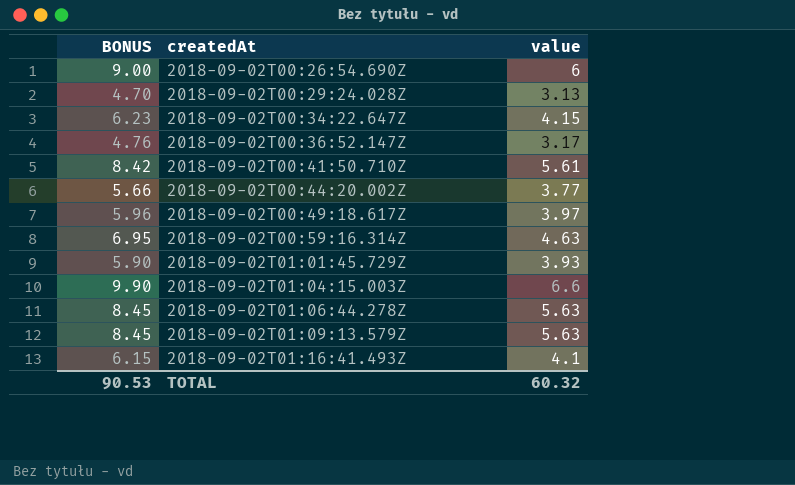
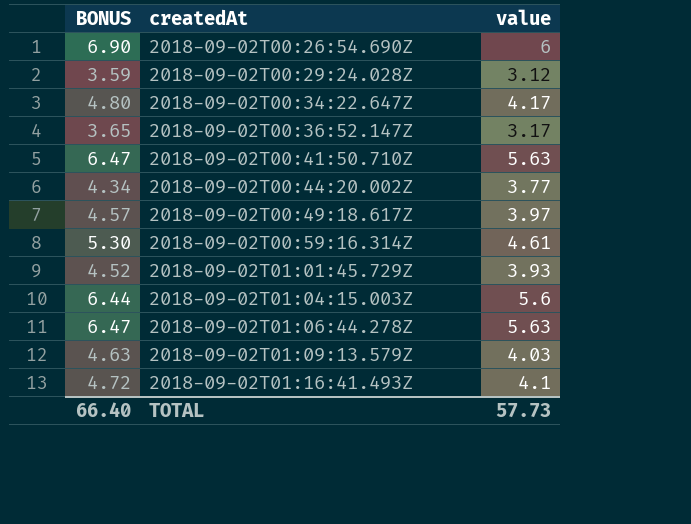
column BONUS | formula: [value] * 1.5 -> [value] * 1.15
2018-09-02T00:29:24.028Z | value: 3.13 -> 3.12
2018-09-02T00:34:22.647Z | value: 4.15 -> 4.17
2018-09-02T00:41:50.710Z | value: 5.61 -> 5.63
2018-09-02T00:59:16.314Z | value: 4.63 -> 4.61
2018-09-02T01:04:15.003Z | value: 6.6 -> 5.6
2018-09-02T01:09:13.579Z | value: 5.63 -> 4.03
TOTAL | BONUS: 90.53 -> 66.40
TOTAL | value: 60.32 -> 57.73

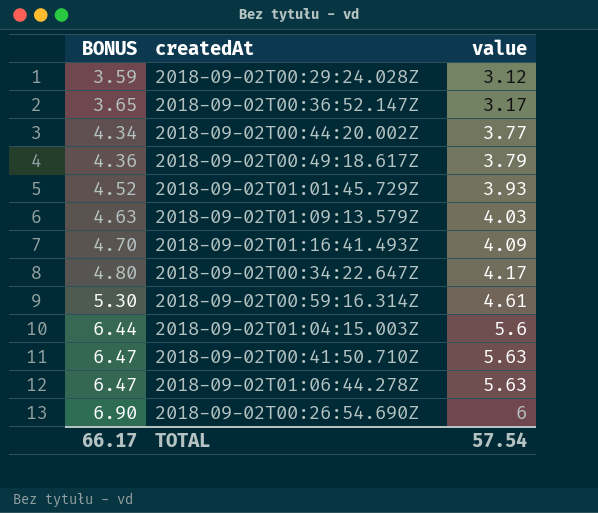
row order: createdAt ascending -> BONUS ascending
2018-09-02T00:49:18.617Z | BONUS: 4.57 -> 4.36
2018-09-02T00:49:18.617Z | value: 3.97 -> 3.79
2018-09-02T01:16:41.493Z | BONUS: 4.72 -> 4.70
2018-09-02T01:16:41.493Z | value: 4.1 -> 4.09
TOTAL | BONUS: 66.40 -> 66.17
TOTAL | value: 57.73 -> 57.54

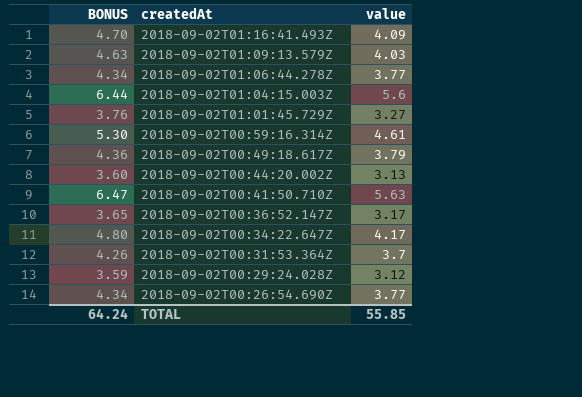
row order: BONUS ascending -> createdAt descending
2018-09-02T01:06:44.278Z | BONUS: 6.47 -> 4.34
2018-09-02T01:06:44.278Z | value: 5.63 -> 3.77
2018-09-02T01:01:45.729Z | BONUS: 4.52 -> 3.76
2018-09-02T01:01:45.729Z | value: 3.93 -> 3.27
2018-09-02T00:44:20.002Z | BONUS: 4.34 -> 3.60
2018-09-02T00:44:20.002Z | value: 3.77 -> 3.13
row 2018-09-02T00:31:53.364Z: none -> 4.26 | 3.7
2018-09-02T00:26:54.690Z | BONUS: 6.90 -> 4.34
2018-09-02T00:26:54.690Z | value: 6 -> 3.77
TOTAL | BONUS: 66.17 -> 64.24
TOTAL | value: 57.54 -> 55.85

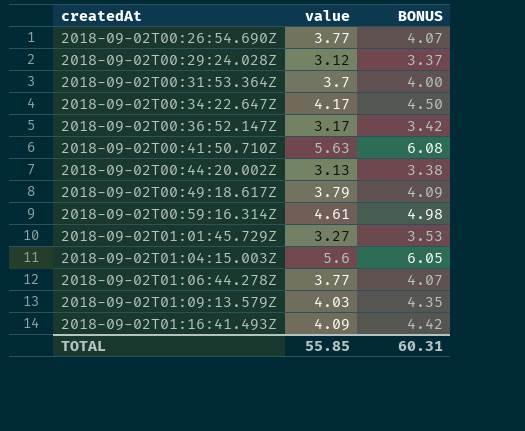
row order: createdAt descending -> createdAt ascending
column BONUS | formula: [value] * 1.15 -> [value] * 1.08
column BONUS | position: 1 -> 3
TOTAL | BONUS: 64.24 -> 60.31

